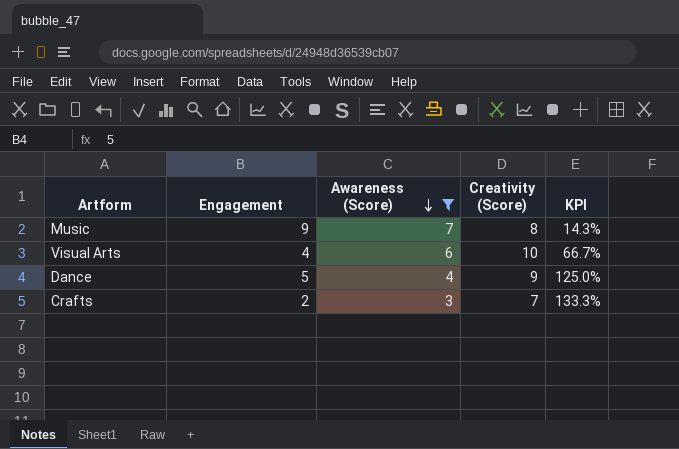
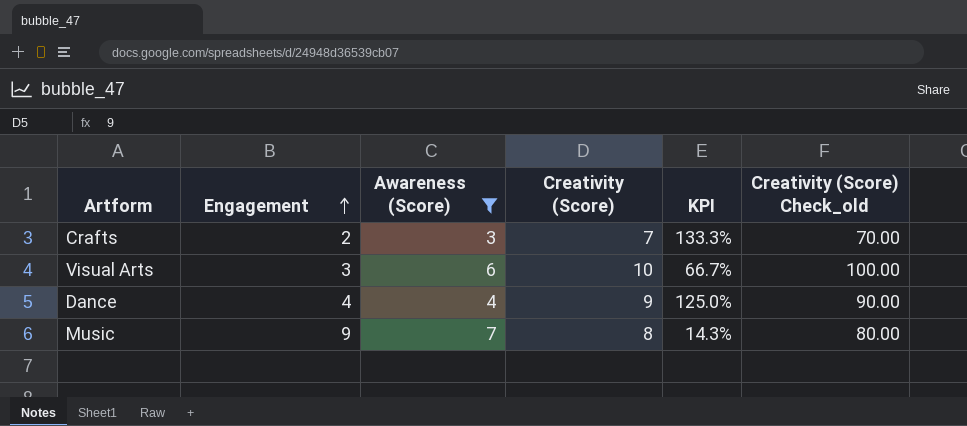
row order: Awareness (Score) descending -> Engagement ascending
column Creativity (Score) Check_old | formula: none -> [Creativity (Score)] * 10
Visual Arts | Engagement: 4 -> 3
Dance | Engagement: 5 -> 4

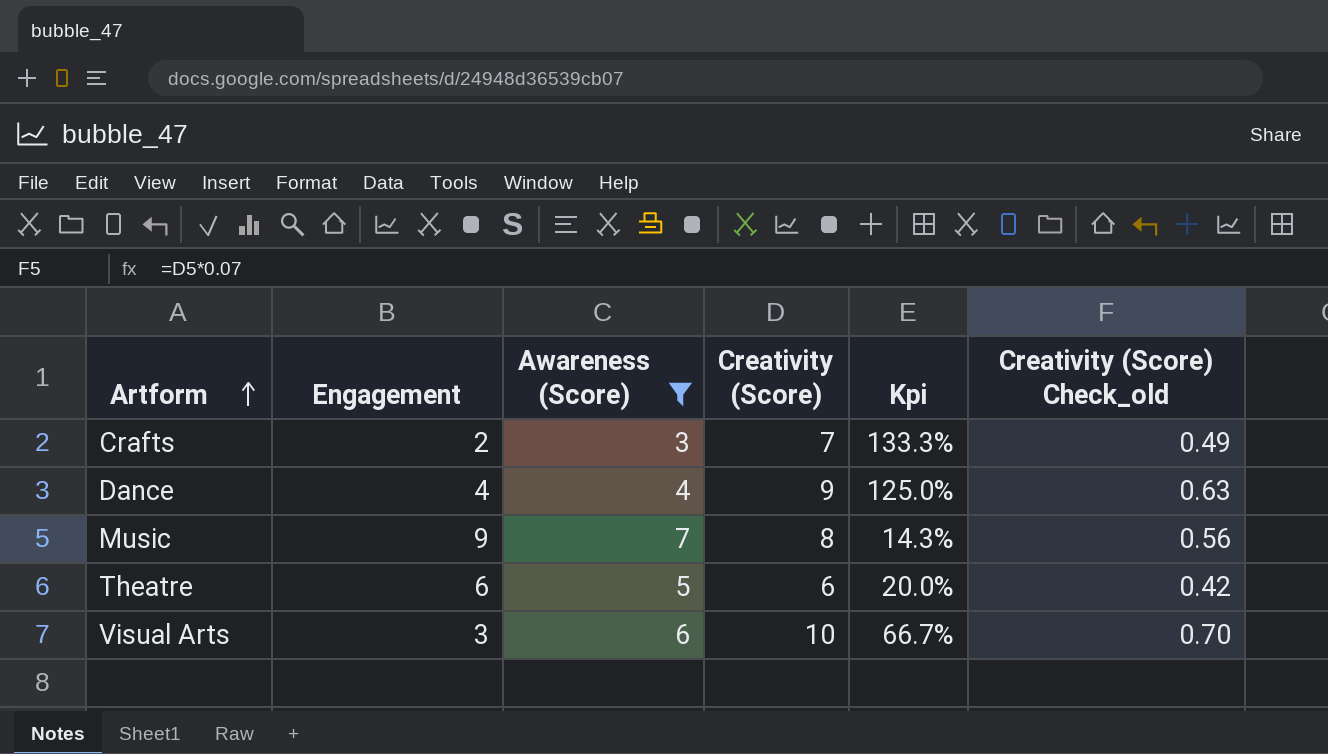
row order: Engagement ascending -> Artform ascending
column name: KPI -> Kpi
column Creativity (Score) Check_old | formula: [Creativity (Score)] * 10 -> [Creativity (Score)] * 0.07
row Theatre: none -> 6 | 5 | 6 | 20.0% | 0.42

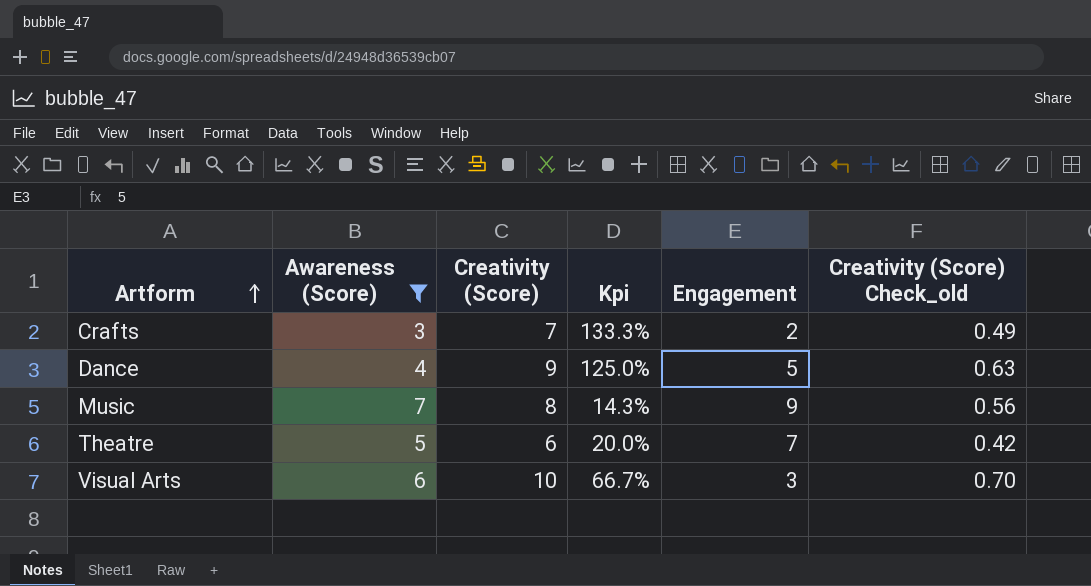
column Engagement | position: 2 -> 5
Dance | Engagement: 4 -> 5
Theatre | Engagement: 6 -> 7

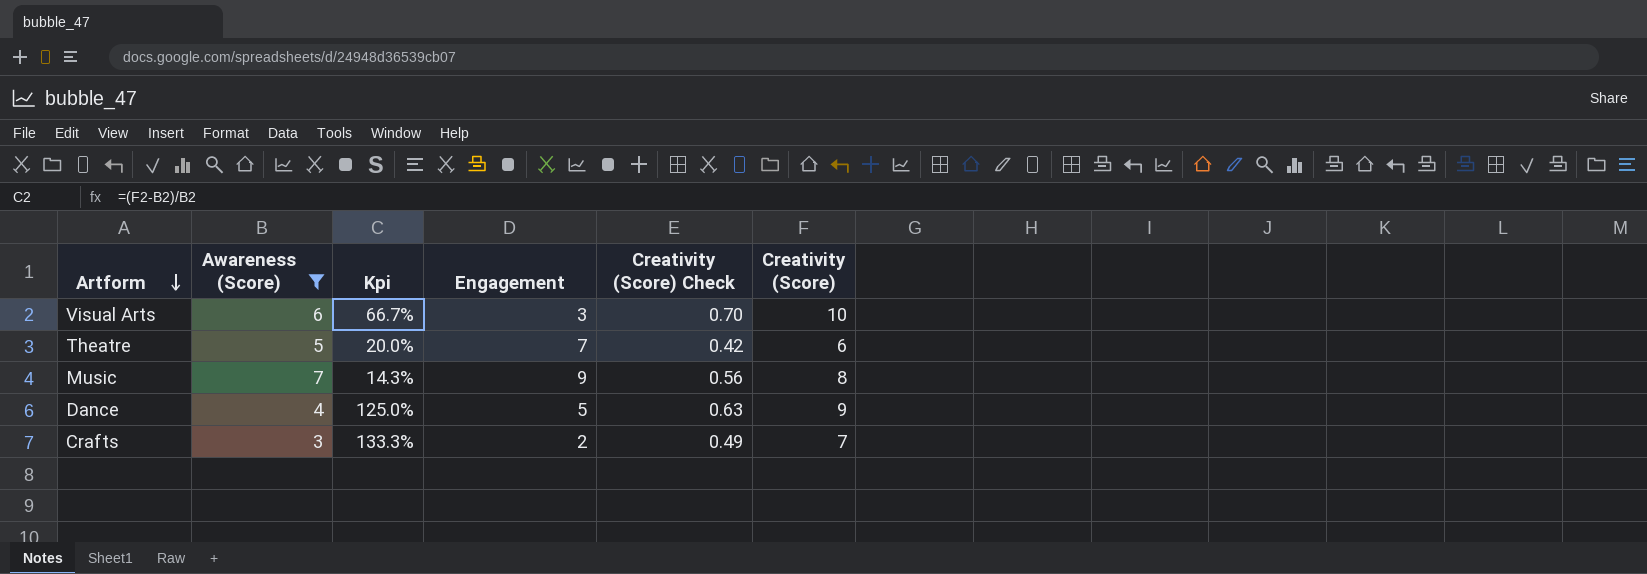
row order: Artform ascending -> Artform descending
column name: Creativity (Score) Check_old -> Creativity (Score) Check
column Creativity (Score) | position: 3 -> 6

